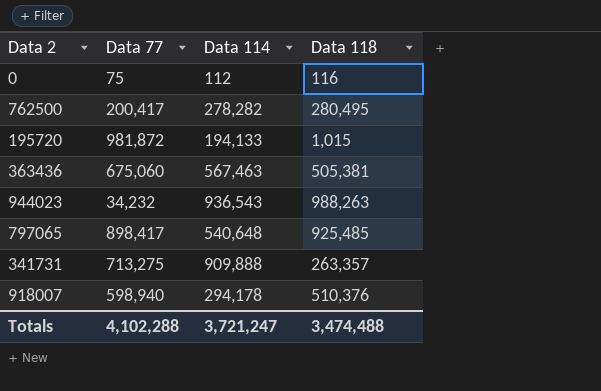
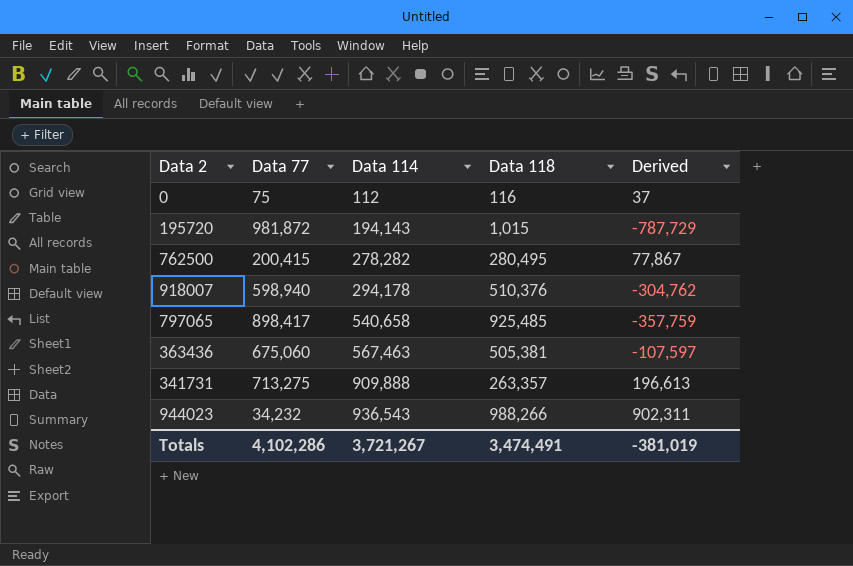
row order: none -> Data 114 ascending
column Derived | formula: none -> [Data 114] - [Data 77]
195720 | Data 114: 194,133 -> 194,143
762500 | Data 77: 200,417 -> 200,415
797065 | Data 114: 540,648 -> 540,658
944023 | Data 118: 988,263 -> 988,266
Totals | Data 77: 4,102,288 -> 4,102,286
Totals | Data 114: 3,721,247 -> 3,721,267
Totals | Data 118: 3,474,488 -> 3,474,491

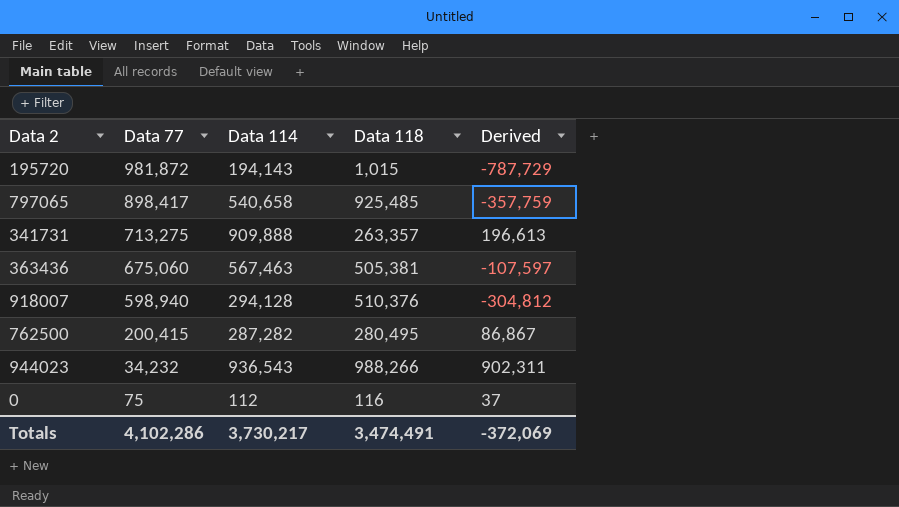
row order: Data 114 ascending -> Data 77 descending
918007 | Data 114: 294,178 -> 294,128
918007 | Derived: -304,762 -> -304,812
762500 | Data 114: 278,282 -> 287,282
762500 | Derived: 77,867 -> 86,867
Totals | Data 114: 3,721,267 -> 3,730,217
Totals | Derived: -381,019 -> -372,069

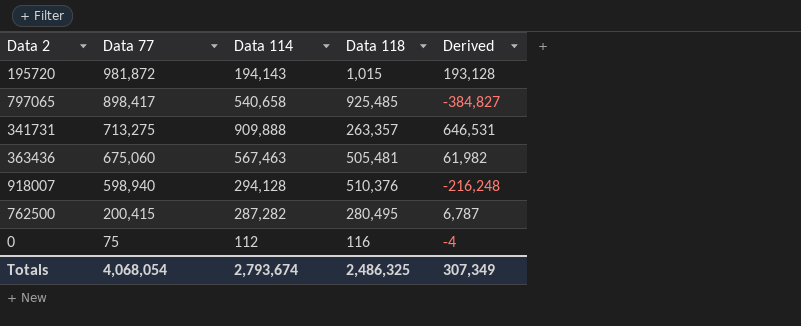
column Derived | formula: [Data 114] - [Data 77] -> [Data 114] - [Data 118]
row 944023: 34,232 | 936,543 | 988,266 | 902,311 -> none
363436 | Data 118: 505,381 -> 505,481
Totals | Data 77: 4,102,286 -> 4,068,054
Totals | Data 114: 3,730,217 -> 2,793,674
Totals | Data 118: 3,474,491 -> 2,486,325
Totals | Derived: -372,069 -> 307,349

